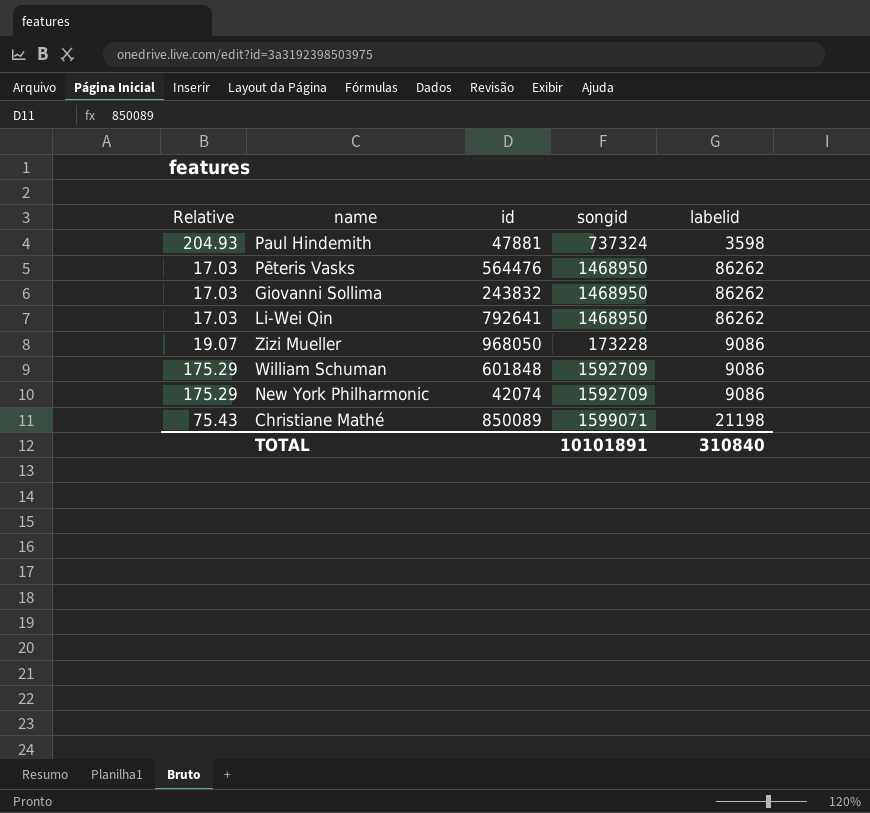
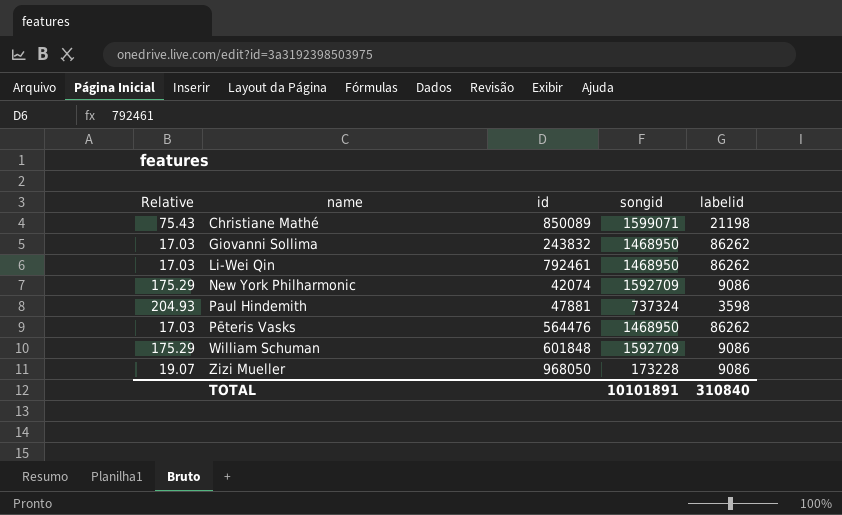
row order: none -> name ascending
Li-Wei Qin | id: 792641 -> 792461

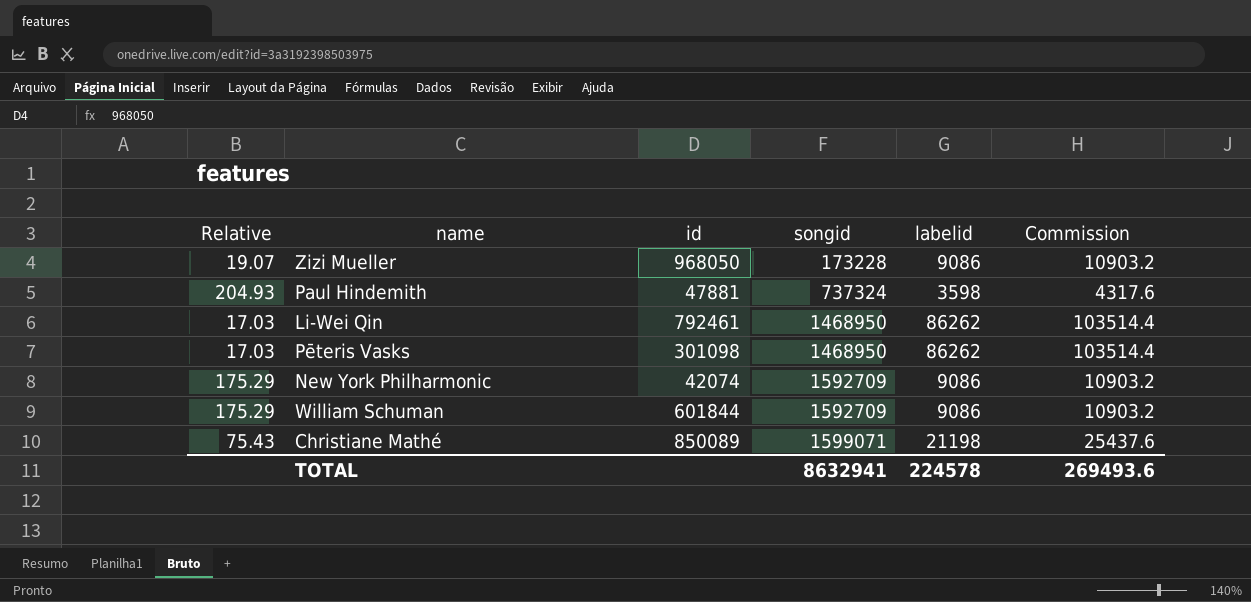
row order: name ascending -> songid ascending
column Commission | formula: none -> [labelid] * 1.2
row Giovanni Sollima: 17.03 | 243832 | 1468950 | 86262 -> none
Pēteris Vasks | id: 564476 -> 301098
William Schuman | id: 601848 -> 601844
TOTAL | songid: 10101891 -> 8632941
TOTAL | labelid: 310840 -> 224578

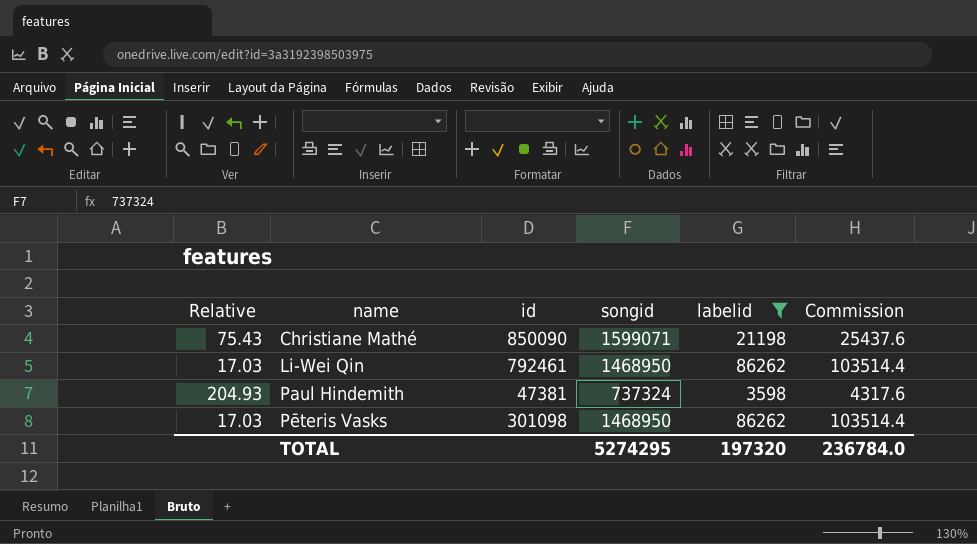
filter: none -> labelid != 9086
row order: songid ascending -> name ascending
Christiane Mathé | id: 850089 -> 850090
Paul Hindemith | id: 47881 -> 47381
TOTAL | songid: 8632941 -> 5274295
TOTAL | labelid: 224578 -> 197320
TOTAL | Commission: 269493.6 -> 236784.0

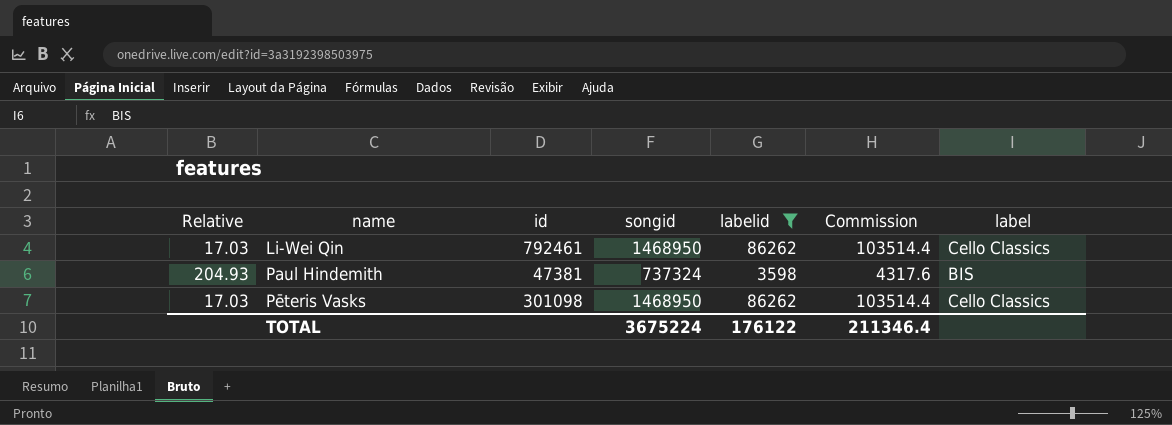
column label | position: none -> 7
row Christiane Mathé: 75.43 | 850090 | 1599071 | 21198 | 25437.6 -> none
TOTAL | songid: 5274295 -> 3675224
TOTAL | labelid: 197320 -> 176122
TOTAL | Commission: 236784.0 -> 211346.4

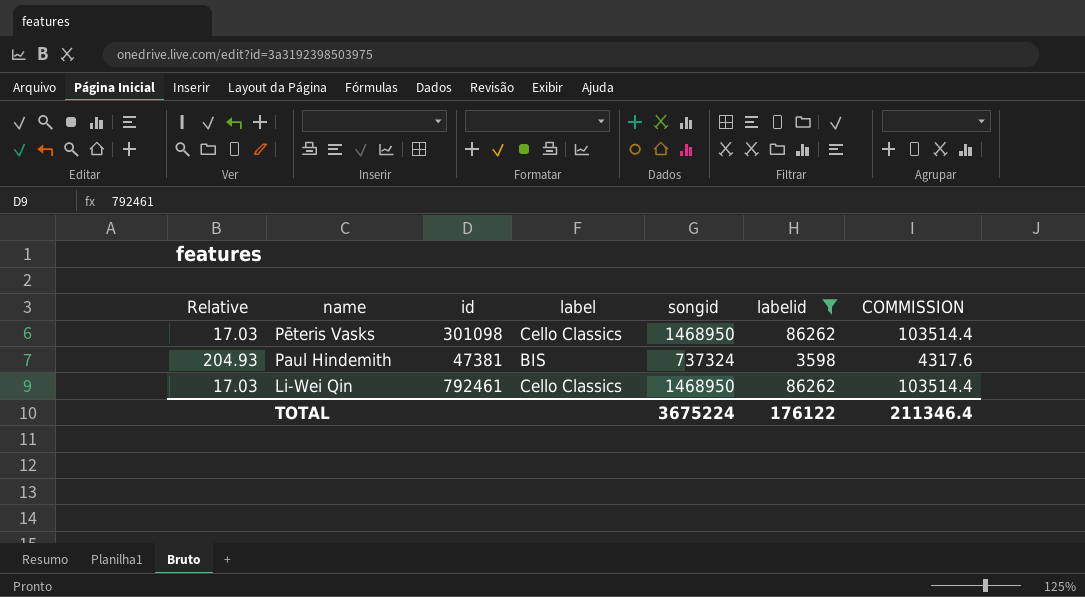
row order: name ascending -> name descending
column label | position: 7 -> 4
column name: Commission -> COMMISSION

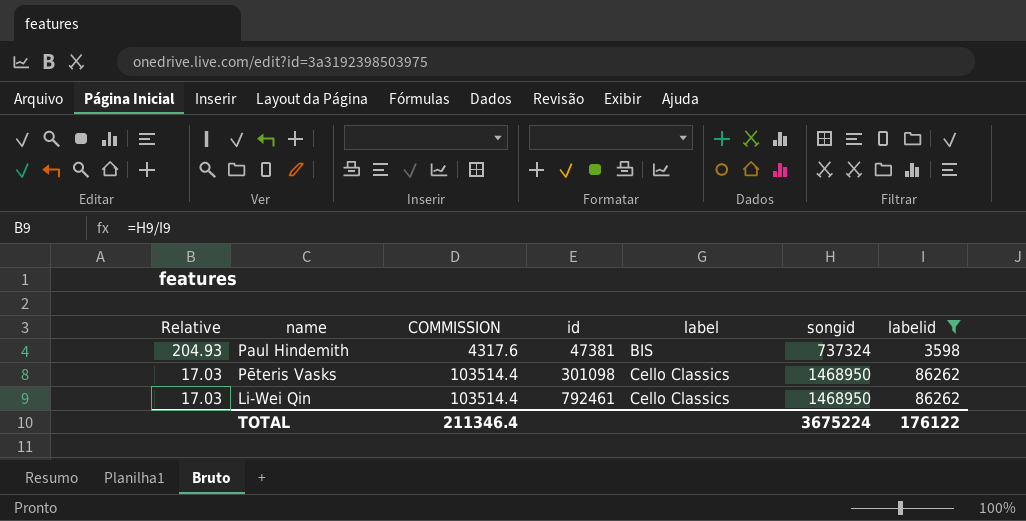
row order: name descending -> Relative descending
column COMMISSION | position: 7 -> 3

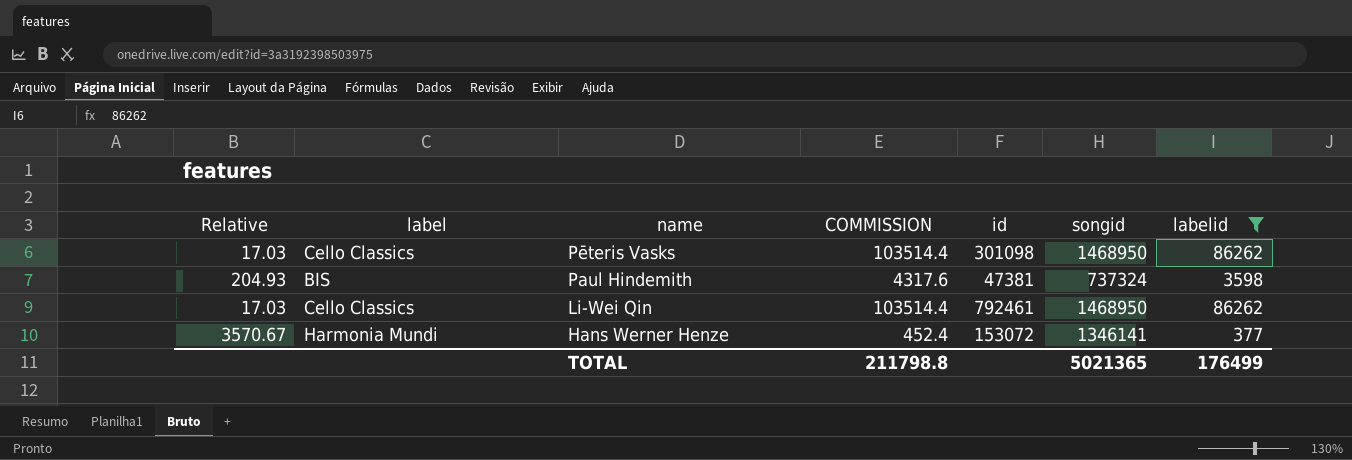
row order: Relative descending -> name descending
column label | position: 5 -> 2
row Hans Werner Henze: none -> 3570.67 | Harmonia Mundi | 452.4 | 153072 | 1346141 | 377
TOTAL | COMMISSION: 211346.4 -> 211798.8
TOTAL | songid: 3675224 -> 5021365
TOTAL | labelid: 176122 -> 176499

